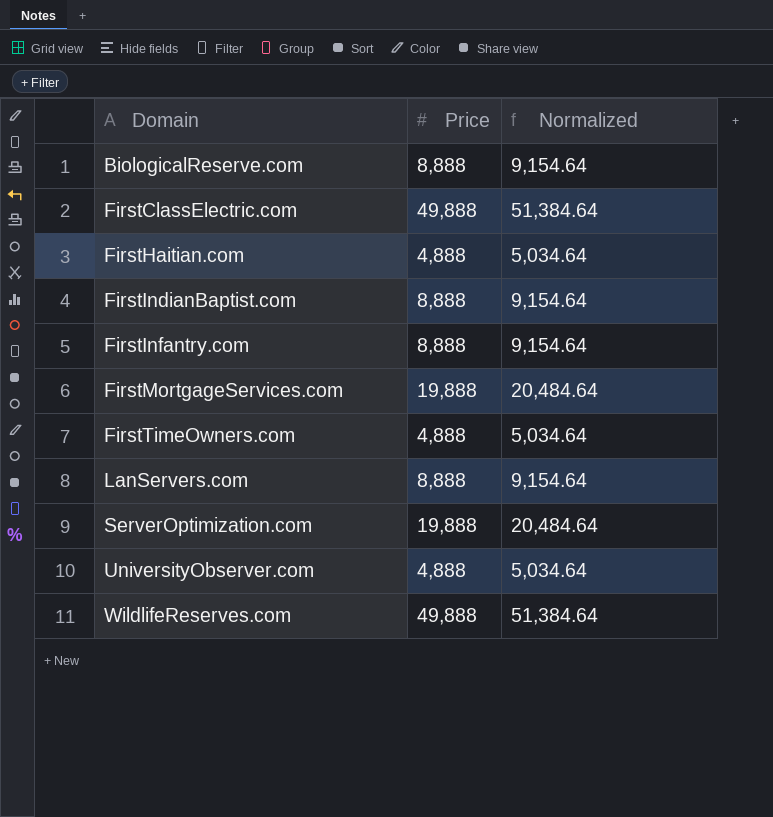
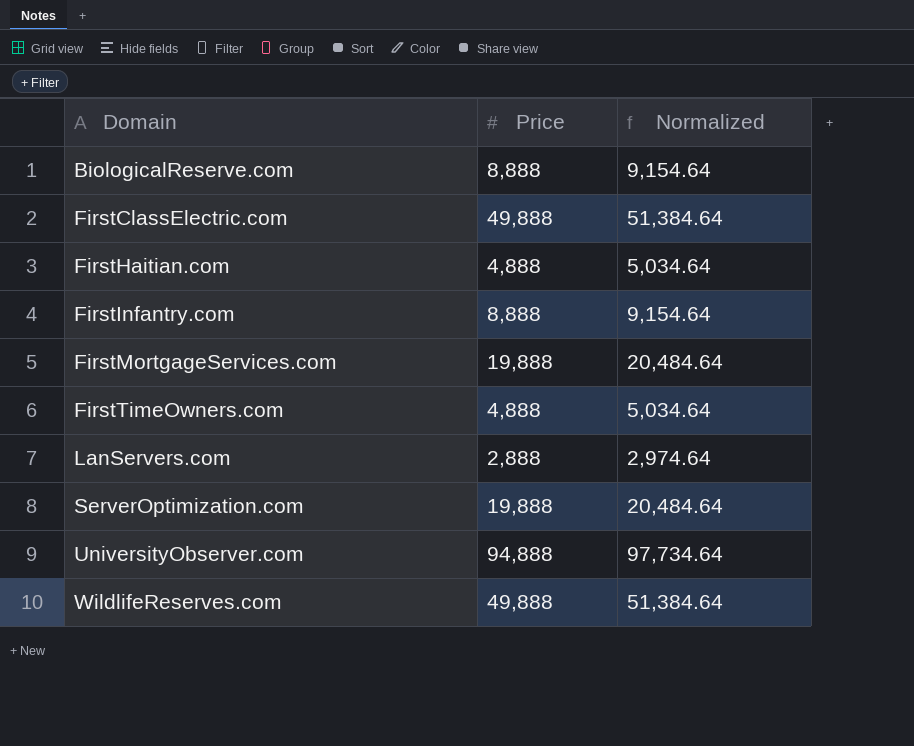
row FirstIndianBaptist.com: 8,888 | 9,154.64 -> none
LanServers.com | Price: 8,888 -> 2,888
LanServers.com | Normalized: 9,154.64 -> 2,974.64
UniversityObserver.com | Price: 4,888 -> 94,888
UniversityObserver.com | Normalized: 5,034.64 -> 97,734.64

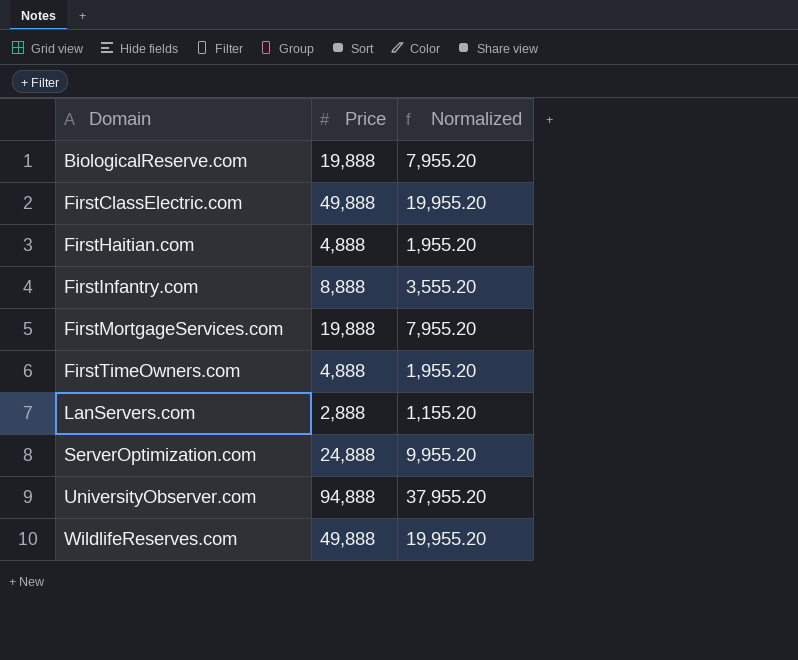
column Normalized | formula: [Price] * 1.03 -> [Price] * 0.4
BiologicalReserve.com | Price: 8,888 -> 19,888
ServerOptimization.com | Price: 19,888 -> 24,888

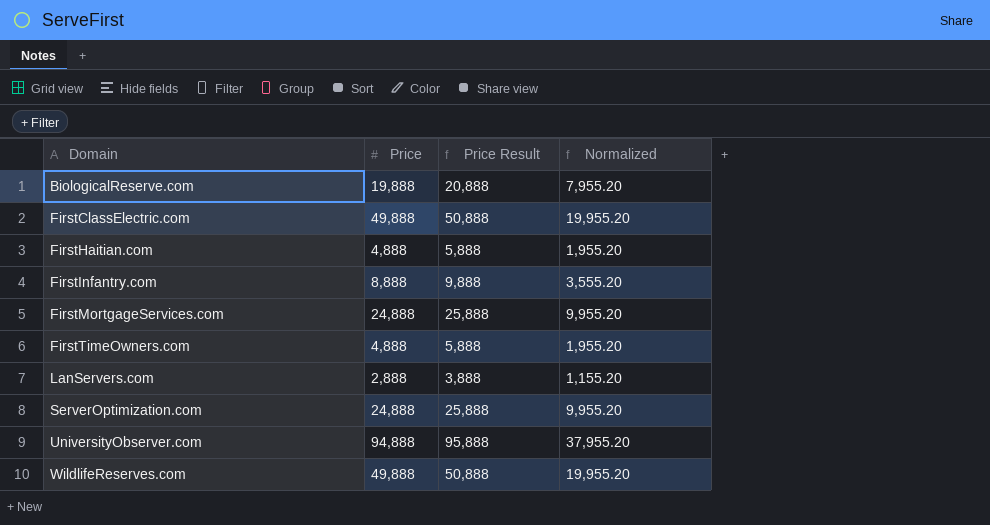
column Price Result | formula: none -> [Price] + 1000
FirstMortgageServices.com | Price: 19,888 -> 24,888
FirstMortgageServices.com | Normalized: 7,955.20 -> 9,955.20

